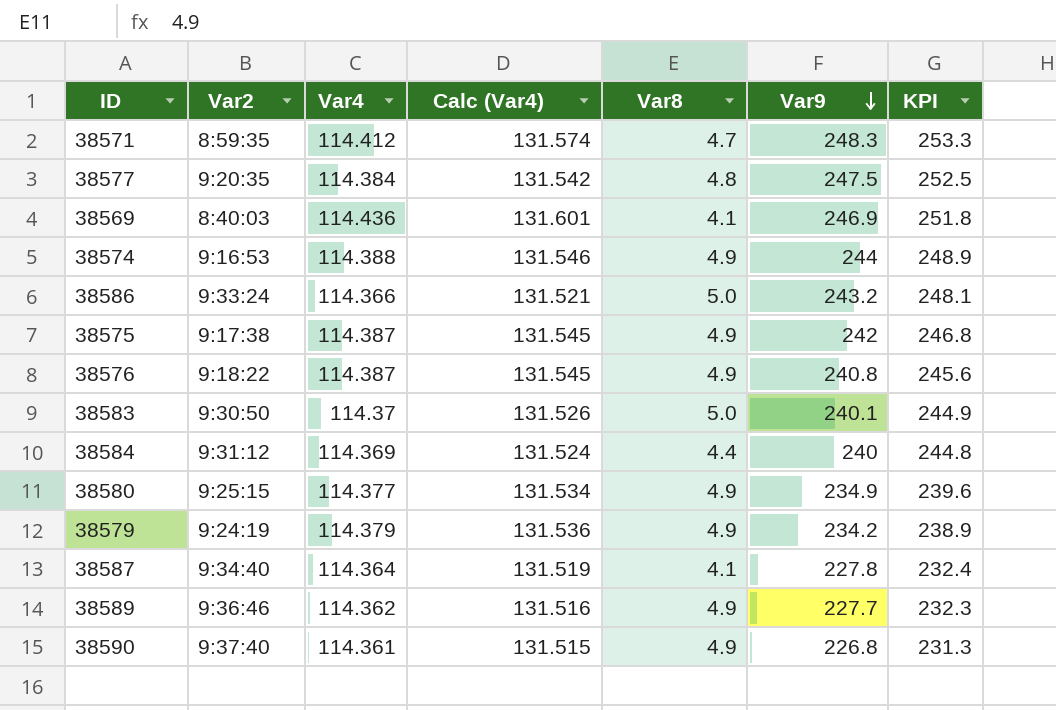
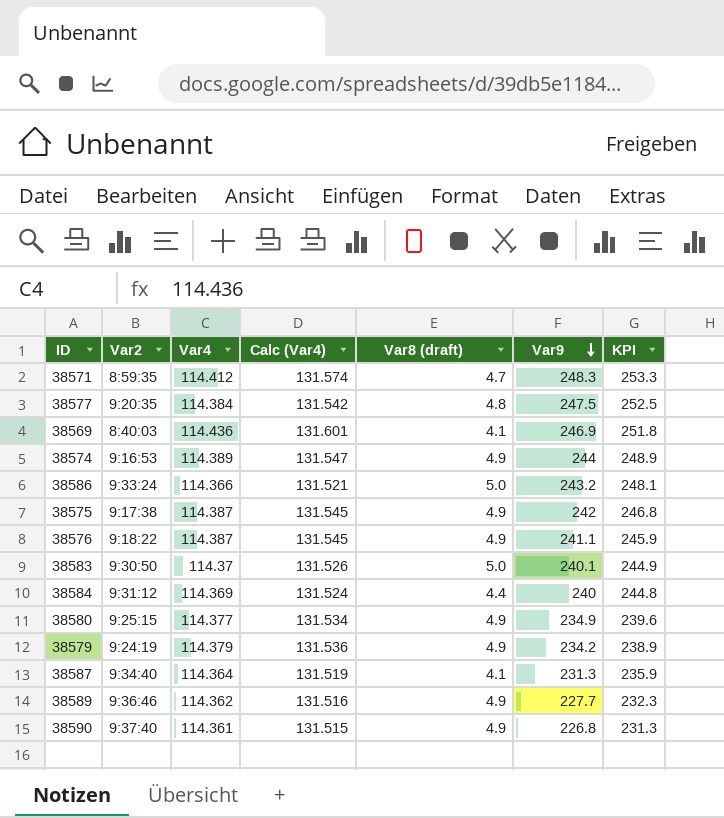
column name: Var8 -> Var8 (draft)
38574 | Var4: 114.388 -> 114.389
38574 | Calc (Var4): 131.546 -> 131.547
38576 | Var9: 240.8 -> 241.1
38576 | KPI: 245.6 -> 245.9
38587 | Var9: 227.8 -> 231.3
38587 | KPI: 232.4 -> 235.9

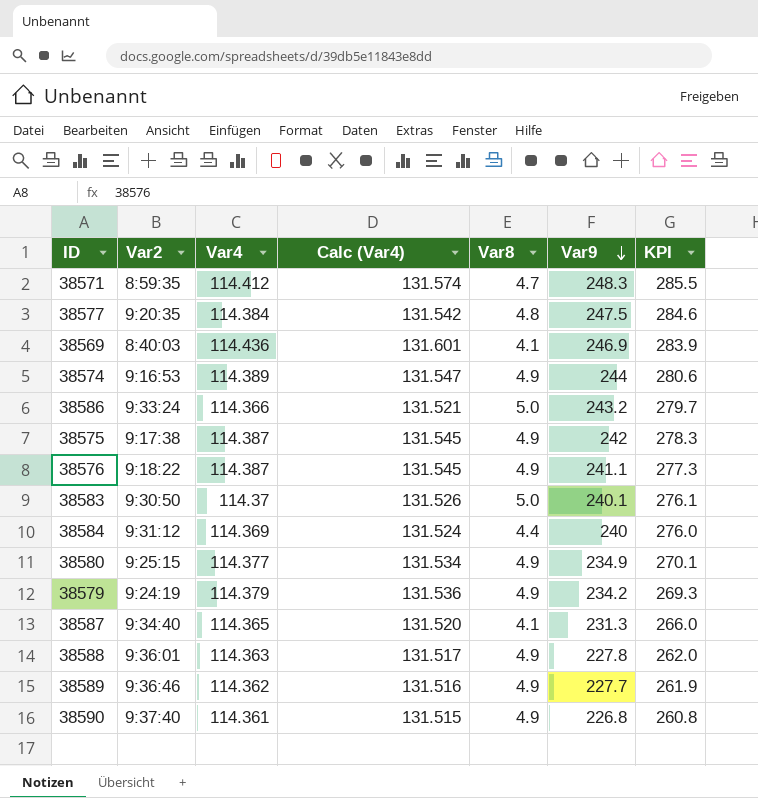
column name: Var8 (draft) -> Var8
column KPI | formula: [Var9] * 1.02 -> [Var9] * 1.15
38587 | Var4: 114.364 -> 114.365
38587 | Calc (Var4): 131.519 -> 131.520
row 38588: none -> 9:36:01 | 114.363 | 131.517 | 4.9 | 227.8 | 262.0

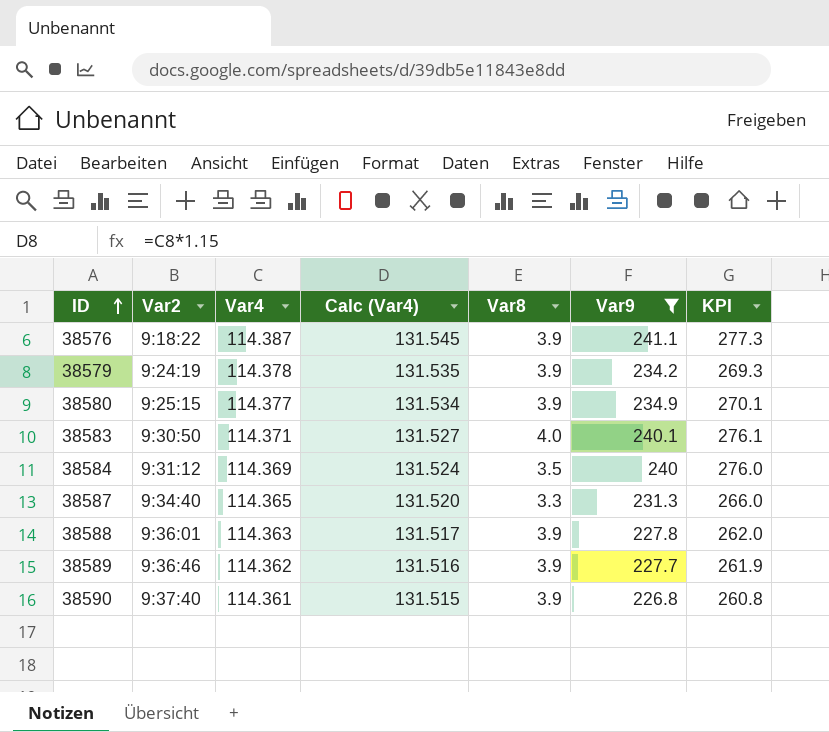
filter: none -> Var9 <= 241.1
row order: Var9 descending -> ID ascending
38576 | Var8: 4.9 -> 3.9
38579 | Var4: 114.379 -> 114.378
38579 | Calc (Var4): 131.536 -> 131.535
38579 | Var8: 4.9 -> 3.9
38580 | Var8: 4.9 -> 3.9
38583 | Var4: 114.37 -> 114.371
38583 | Calc (Var4): 131.526 -> 131.527
38583 | Var8: 5.0 -> 4.0
38584 | Var8: 4.4 -> 3.5
38587 | Var8: 4.1 -> 3.3
38588 | Var8: 4.9 -> 3.9
38589 | Var8: 4.9 -> 3.9
38590 | Var8: 4.9 -> 3.9

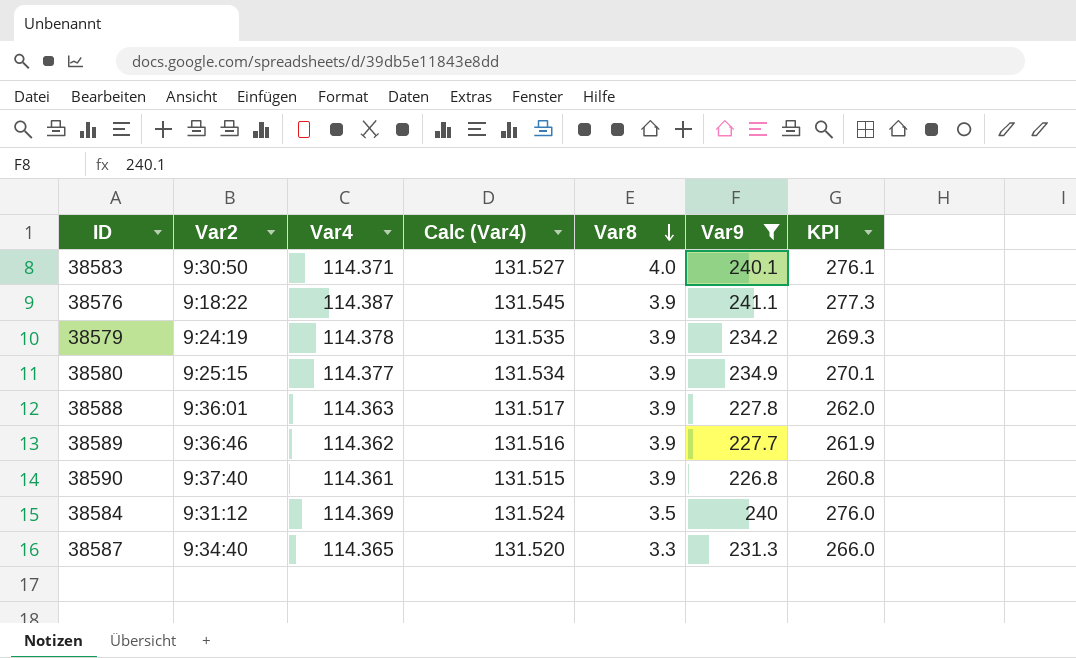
row order: ID ascending -> Var8 descending

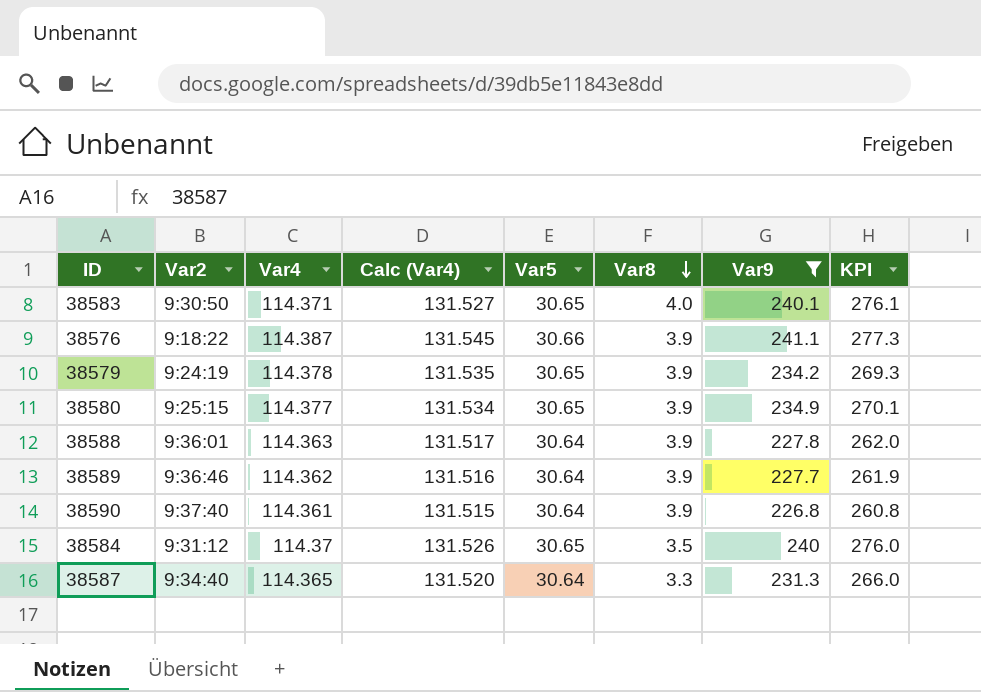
column Var5 | position: none -> 5
38584 | Var4: 114.369 -> 114.37
38584 | Calc (Var4): 131.524 -> 131.526

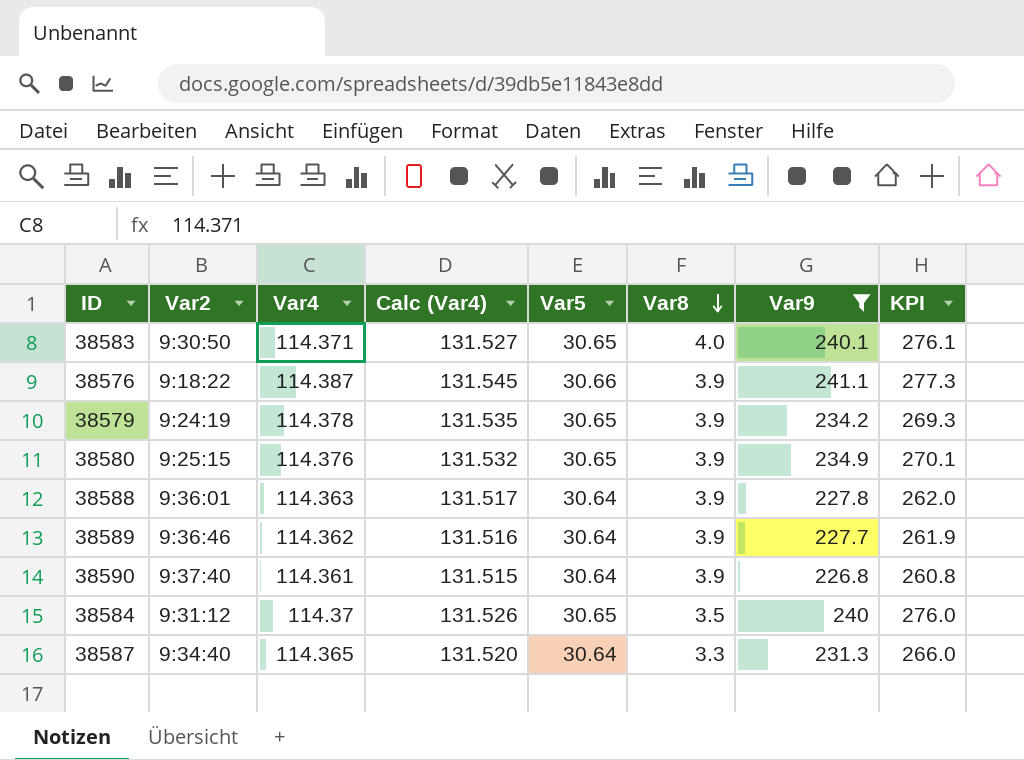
38580 | Var4: 114.377 -> 114.376
38580 | Calc (Var4): 131.534 -> 131.532

